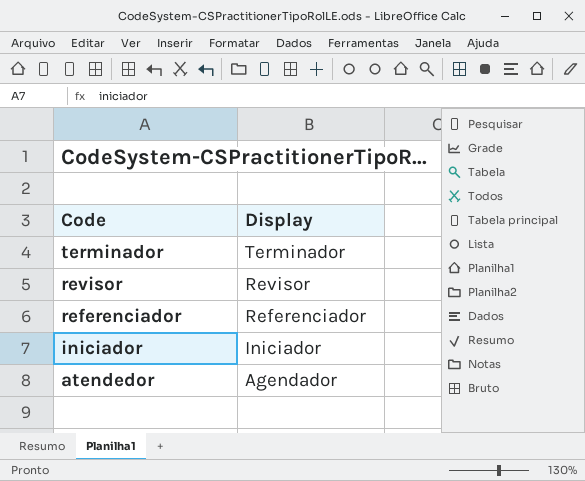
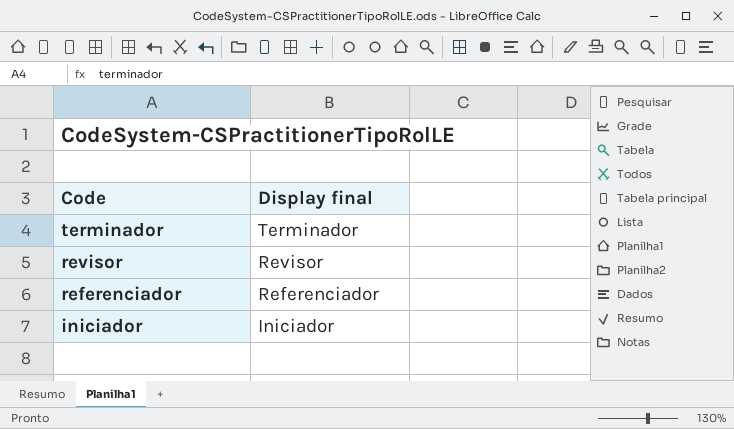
column name: Display -> Display final
row atendedor: Agendador -> none

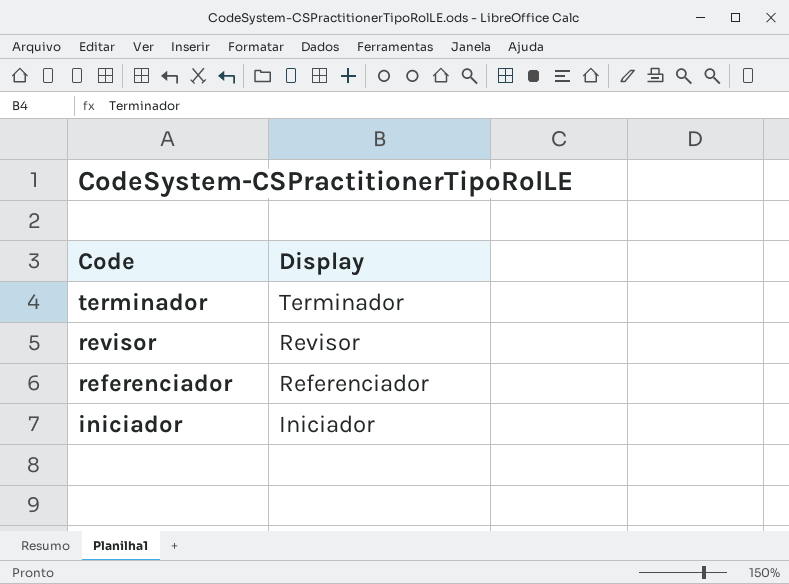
column name: Display final -> Display

